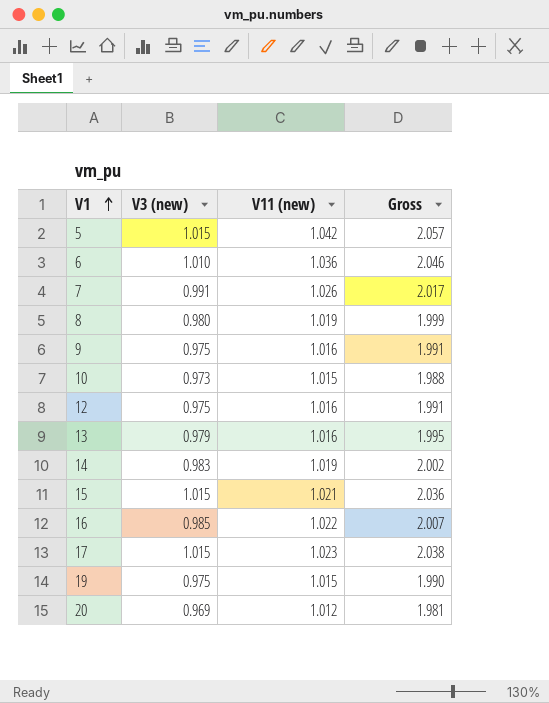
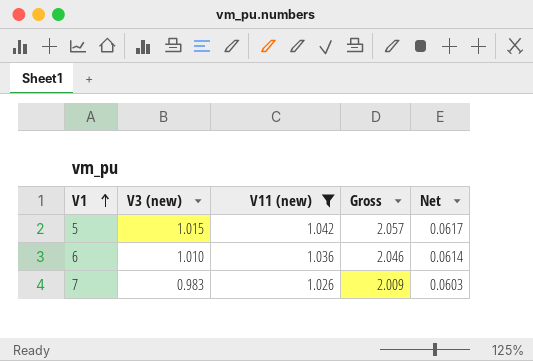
filter: none -> V11 (new) >= 1.026
column Net | formula: none -> [Gross] * 0.03
7 | V3 (new): 0.991 -> 0.983
7 | Gross: 2.017 -> 2.009

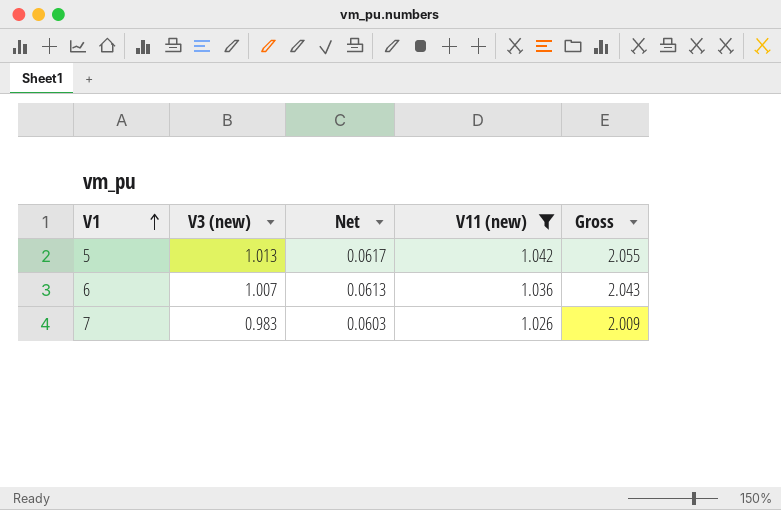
column Net | position: 5 -> 3
5 | V3 (new): 1.015 -> 1.013
5 | Gross: 2.057 -> 2.055
6 | V3 (new): 1.010 -> 1.007
6 | Net: 0.0614 -> 0.0613
6 | Gross: 2.046 -> 2.043

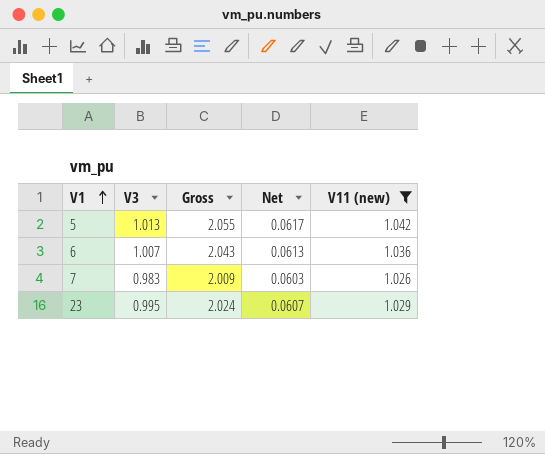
column name: V3 (new) -> V3
column Gross | position: 5 -> 3
row 23: none -> 0.995 | 2.024 | 0.0607 | 1.029

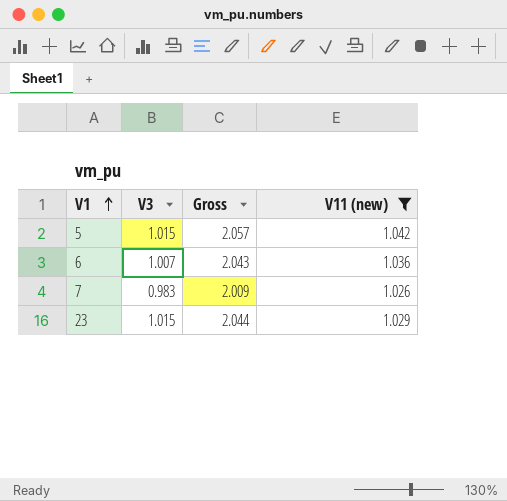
column Net | formula: [Gross] * 0.03 -> none
5 | V3: 1.013 -> 1.015
5 | Gross: 2.055 -> 2.057
23 | V3: 0.995 -> 1.015
23 | Gross: 2.024 -> 2.044

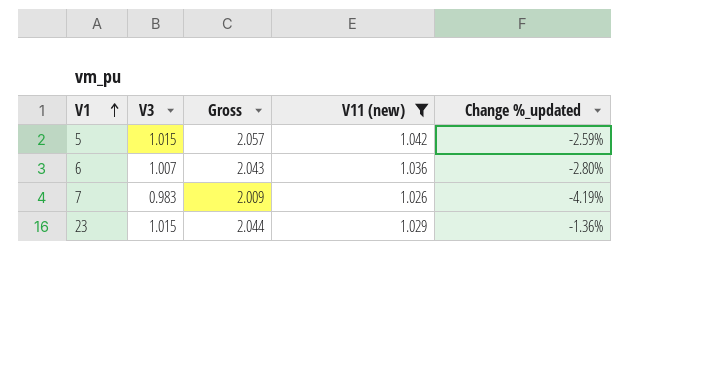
column Change %_updated | formula: none -> ([V3] - [V11 (new)]) / [V11 (new)]

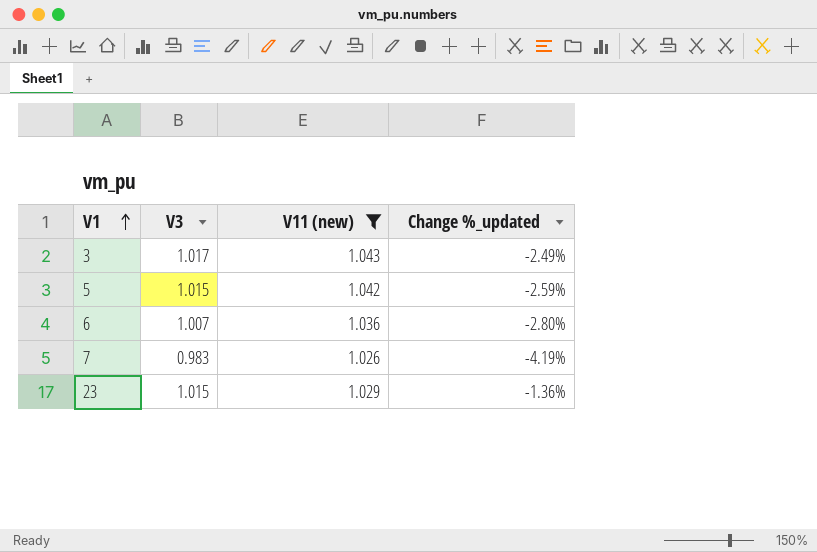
column Gross | formula: [V3] + [V11 (new)] -> none
row 3: none -> 1.017 | 1.043 | -2.49%

